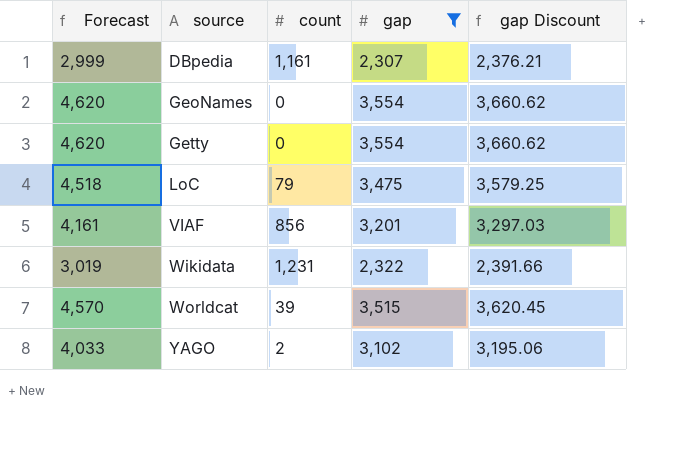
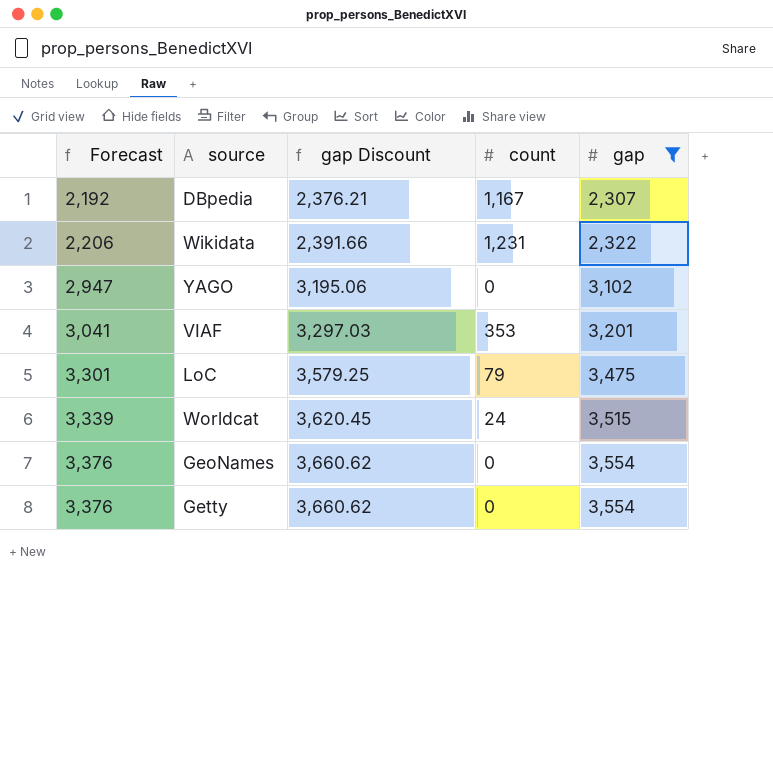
row order: source ascending -> Forecast ascending
column Forecast | formula: [gap] * 1.3 -> [gap] * 0.95
column gap Discount | position: 5 -> 3
DBpedia | count: 1,161 -> 1,167
YAGO | count: 2 -> 0
VIAF | count: 856 -> 353
Worldcat | count: 39 -> 24

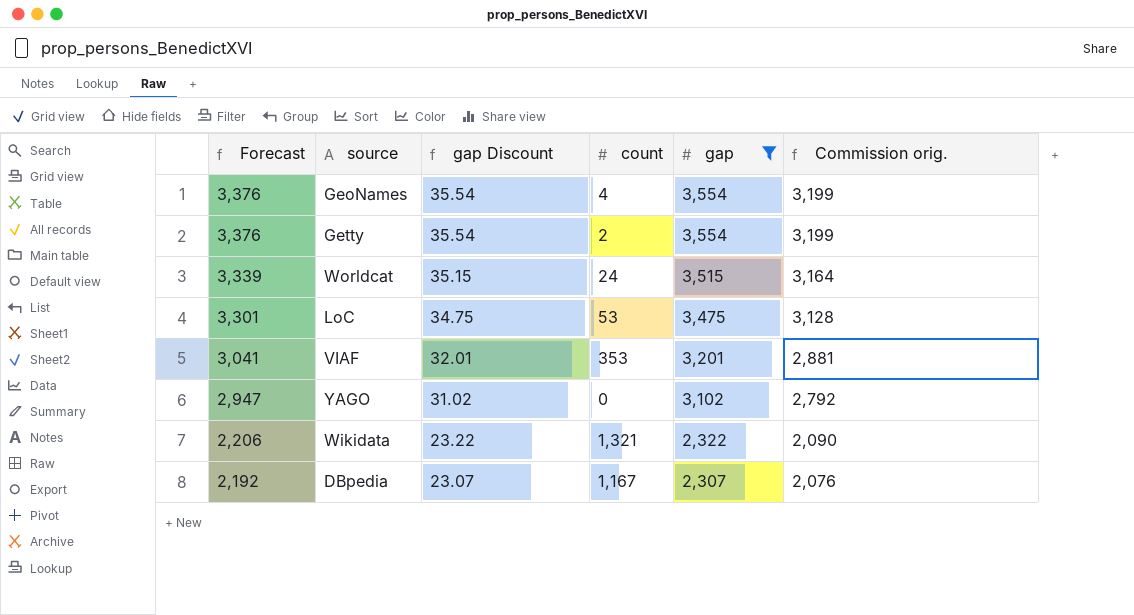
row order: Forecast ascending -> Forecast descending
column gap Discount | formula: [gap] * 1.03 -> [gap] * 0.01
column Commission orig. | formula: none -> [gap] * 0.9
GeoNames | count: 0 -> 4
Getty | count: 0 -> 2
LoC | count: 79 -> 53
Wikidata | count: 1,231 -> 1,321

